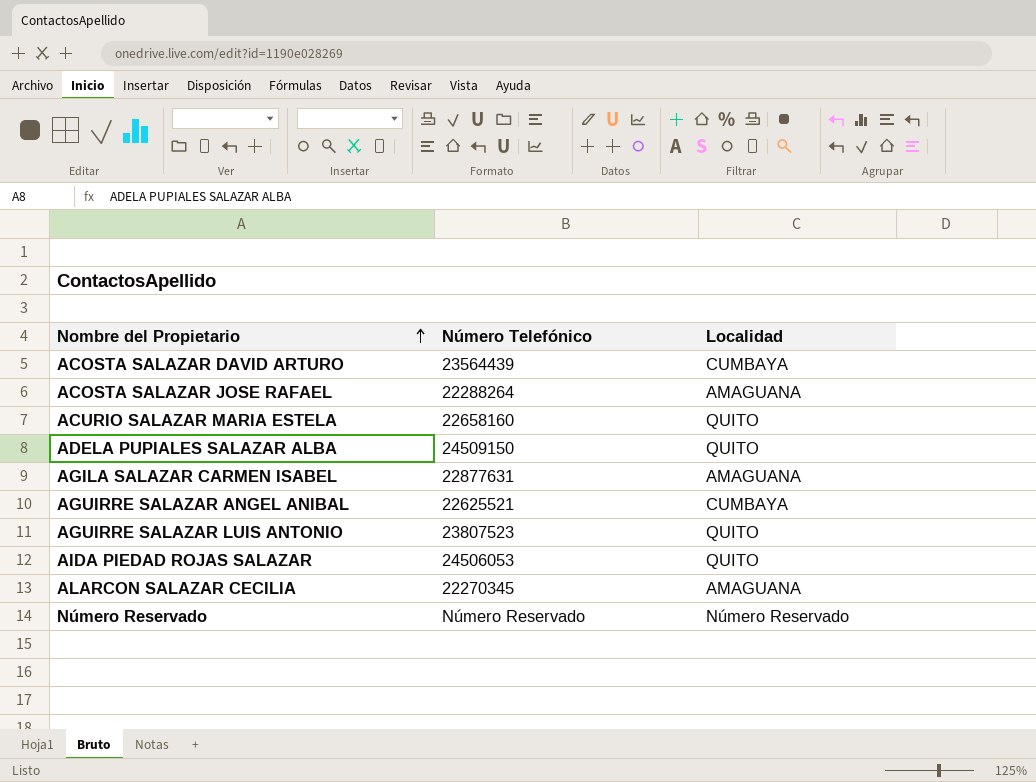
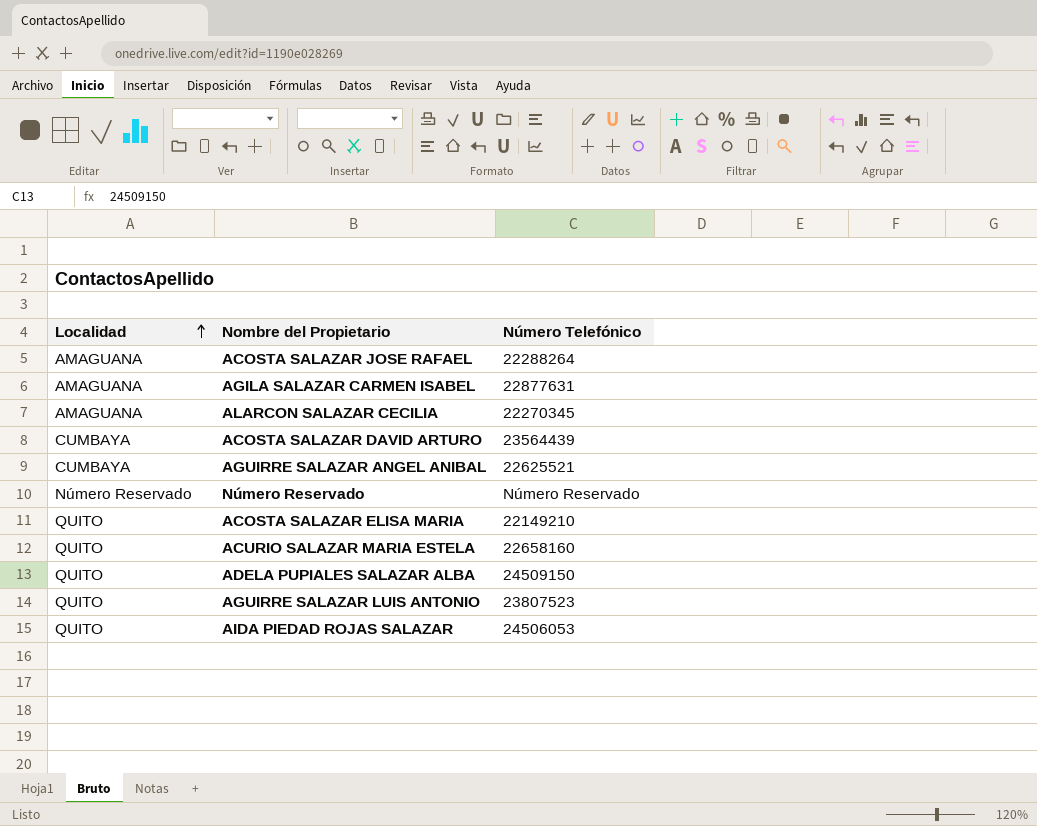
row order: Nombre del Propietario ascending -> Localidad ascending
column Localidad | position: 3 -> 1
row ACOSTA SALAZAR ELISA MARIA: none -> QUITO | 22149210

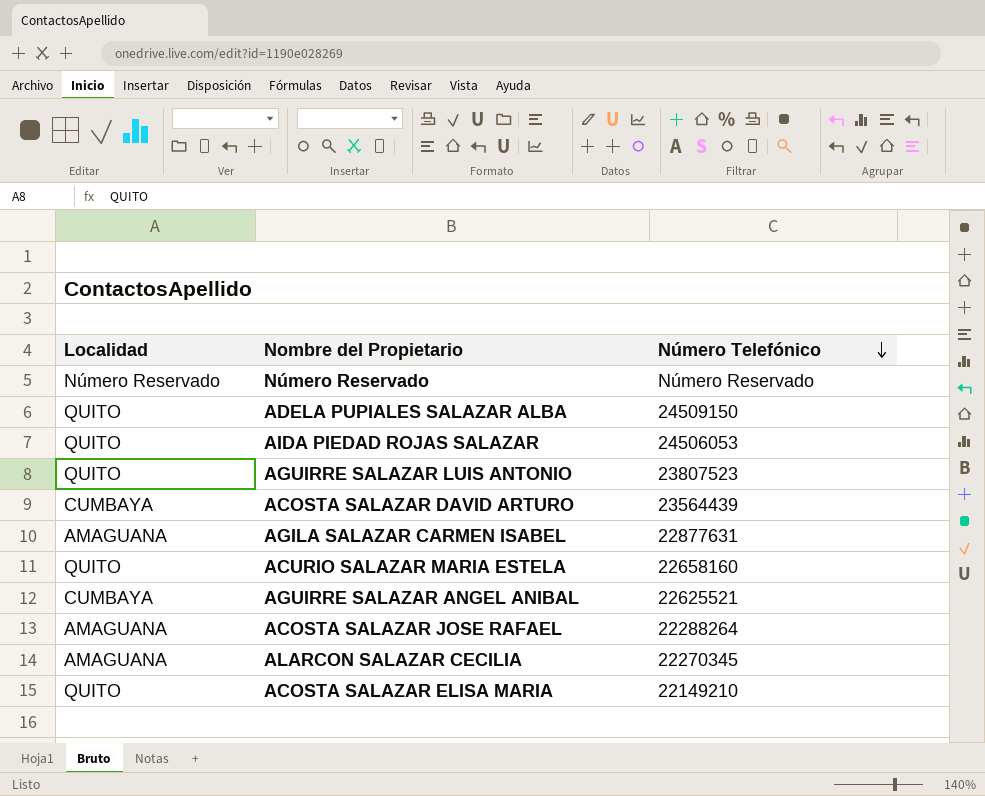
row order: Localidad ascending -> Número Telefónico descending

